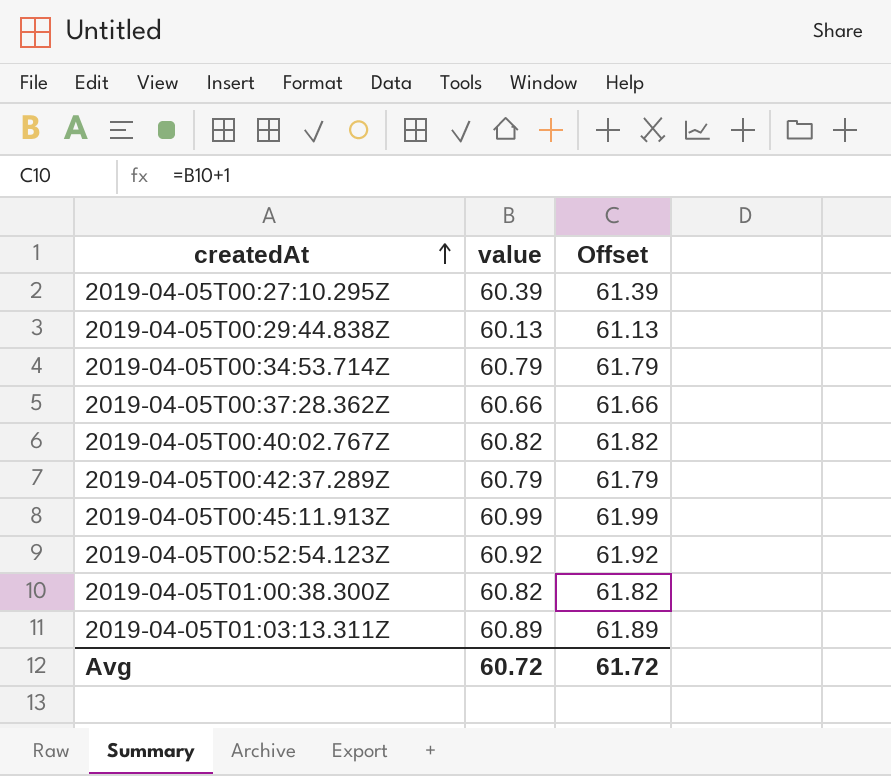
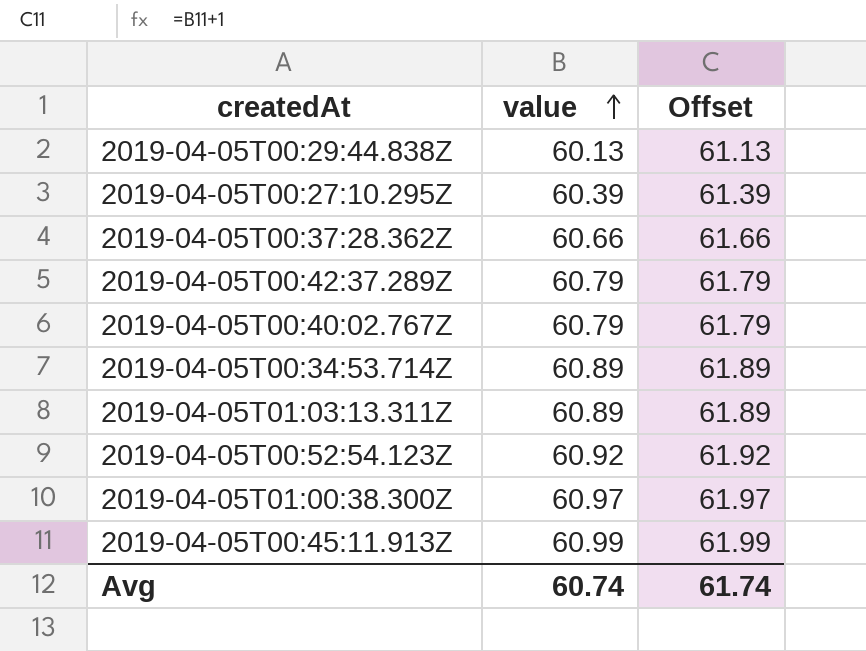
row order: createdAt ascending -> value ascending
2019-04-05T00:40:02.767Z | value: 60.82 -> 60.79
2019-04-05T00:40:02.767Z | Offset: 61.82 -> 61.79
2019-04-05T00:34:53.714Z | value: 60.79 -> 60.89
2019-04-05T00:34:53.714Z | Offset: 61.79 -> 61.89
2019-04-05T01:00:38.300Z | value: 60.82 -> 60.97
2019-04-05T01:00:38.300Z | Offset: 61.82 -> 61.97
Avg | value: 60.72 -> 60.74
Avg | Offset: 61.72 -> 61.74

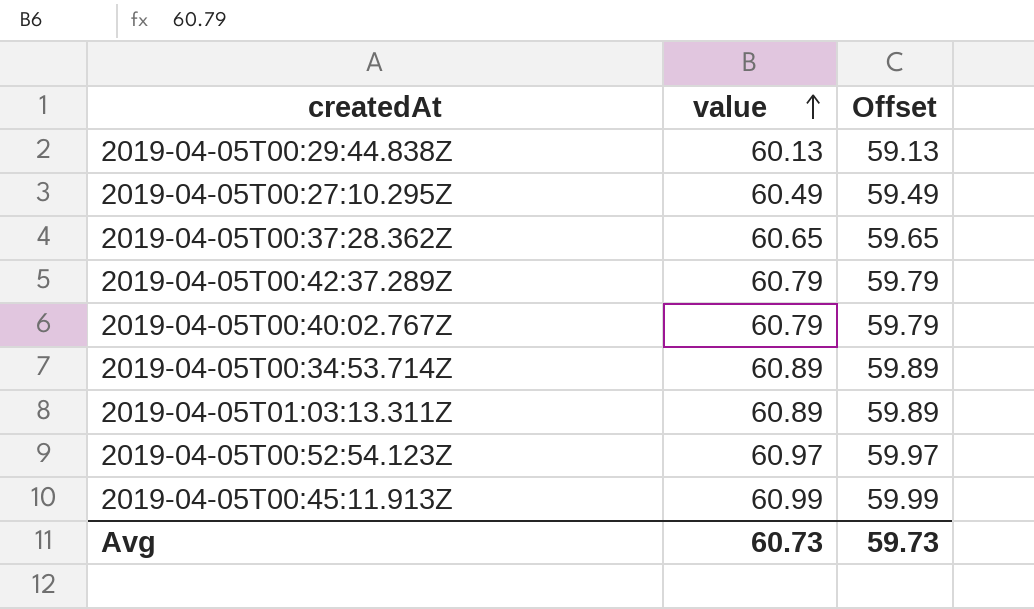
column Offset | formula: [value] + 1 -> [value] - 1
row 2019-04-05T01:00:38.300Z: 60.97 | 61.97 -> none
2019-04-05T00:27:10.295Z | value: 60.39 -> 60.49
2019-04-05T00:37:28.362Z | value: 60.66 -> 60.65
2019-04-05T00:52:54.123Z | value: 60.92 -> 60.97
Avg | value: 60.74 -> 60.73
Avg | Offset: 61.74 -> 59.73

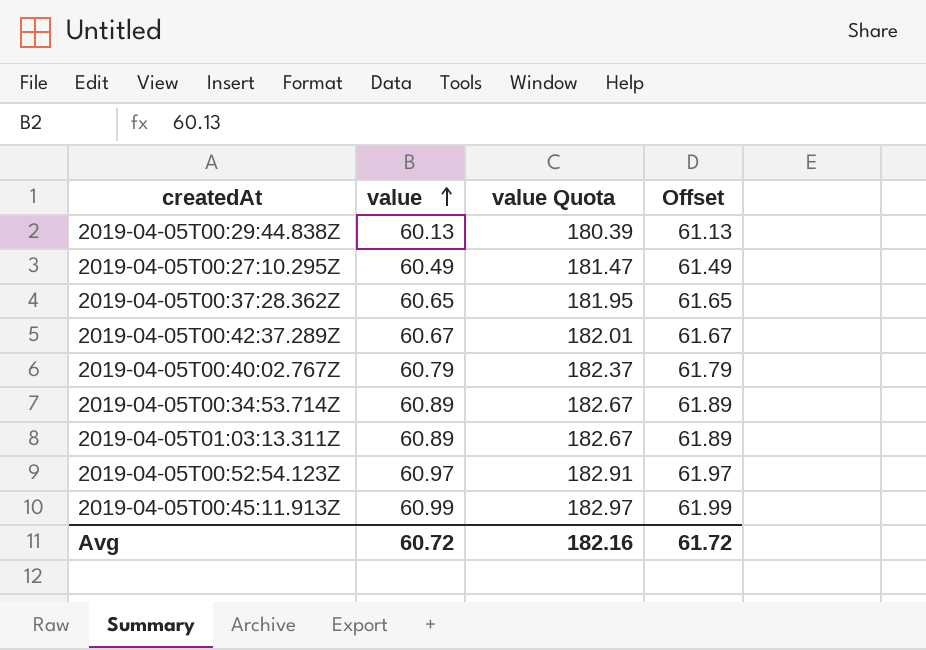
column value Quota | formula: none -> [value] * 3
column Offset | formula: [value] - 1 -> [value] + 1
2019-04-05T00:42:37.289Z | value: 60.79 -> 60.67
Avg | value: 60.73 -> 60.72
Avg | Offset: 59.73 -> 61.72

